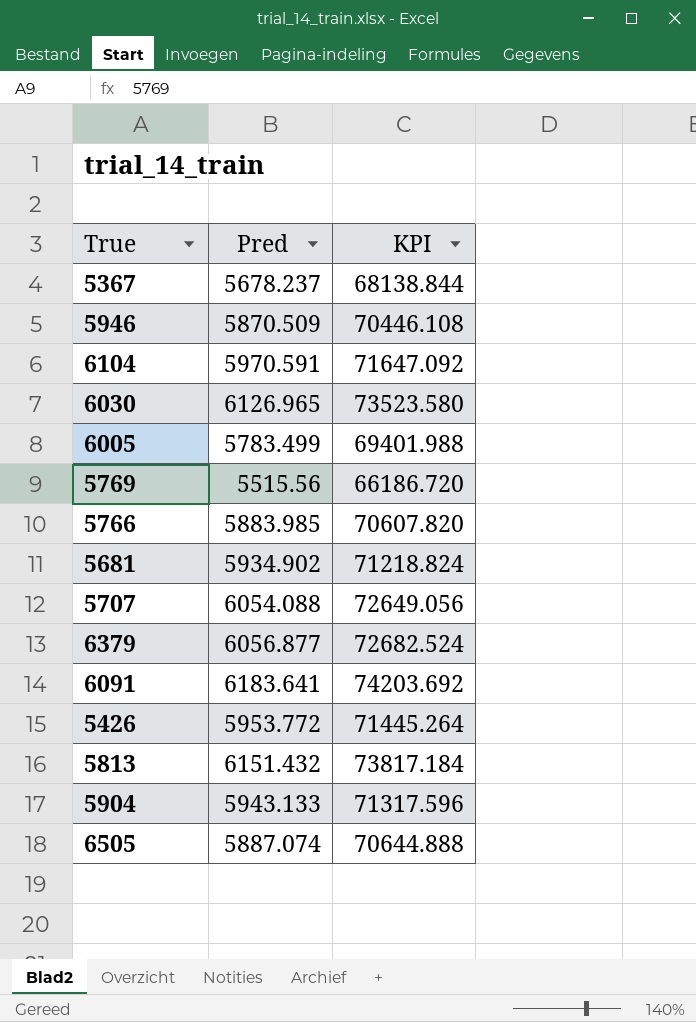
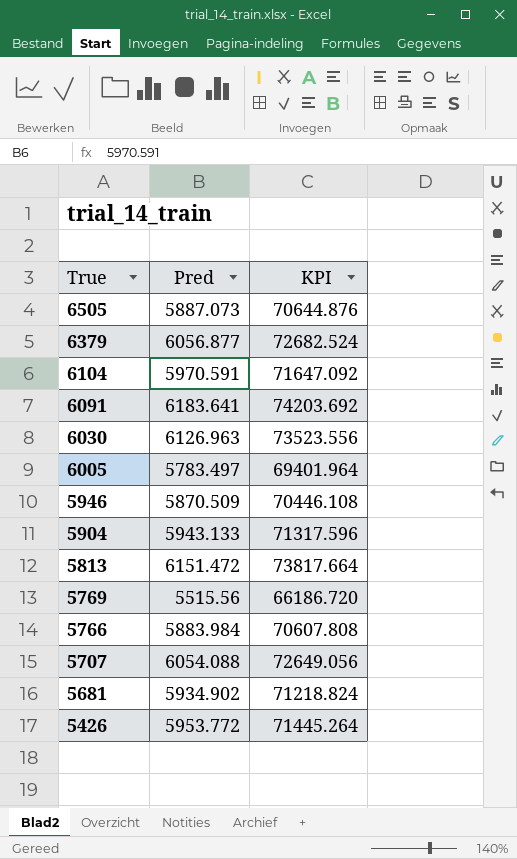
row order: none -> True descending
row 5367: 5678.237 | 68138.844 -> none
6505 | Pred: 5887.074 -> 5887.073
6505 | KPI: 70644.888 -> 70644.876
6030 | Pred: 6126.965 -> 6126.963
6030 | KPI: 73523.580 -> 73523.556
6005 | Pred: 5783.499 -> 5783.497
6005 | KPI: 69401.988 -> 69401.964
5813 | Pred: 6151.432 -> 6151.472
5813 | KPI: 73817.184 -> 73817.664
5766 | Pred: 5883.985 -> 5883.984
5766 | KPI: 70607.820 -> 70607.808

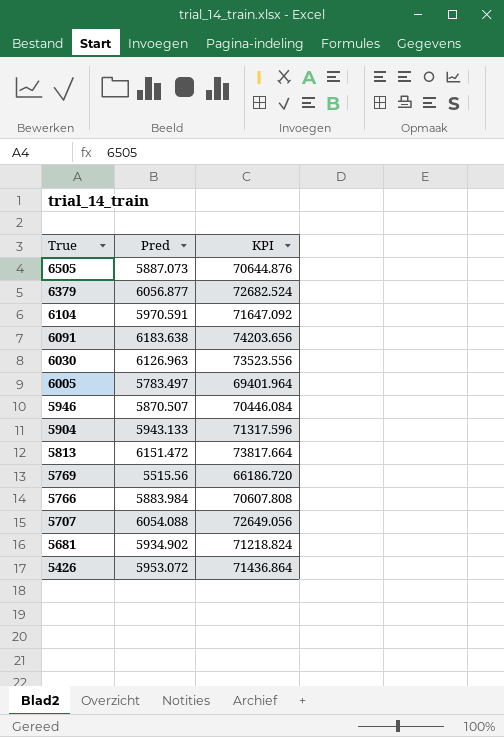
6091 | Pred: 6183.641 -> 6183.638
6091 | KPI: 74203.692 -> 74203.656
5946 | Pred: 5870.509 -> 5870.507
5946 | KPI: 70446.108 -> 70446.084
5426 | Pred: 5953.772 -> 5953.072
5426 | KPI: 71445.264 -> 71436.864

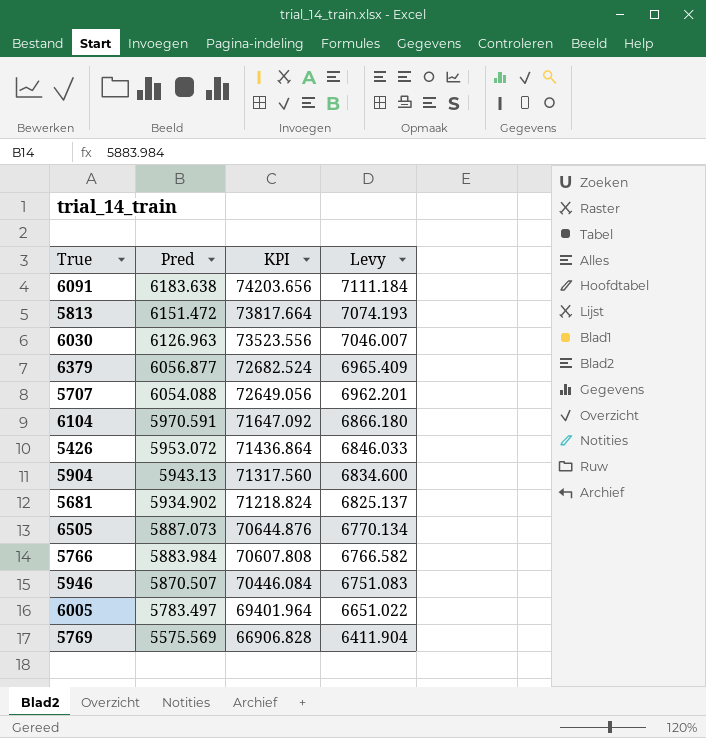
row order: True descending -> Pred descending
column Levy | formula: none -> [Pred] * 1.15
5904 | Pred: 5943.133 -> 5943.13
5904 | KPI: 71317.596 -> 71317.560
5769 | Pred: 5515.56 -> 5575.569
5769 | KPI: 66186.720 -> 66906.828

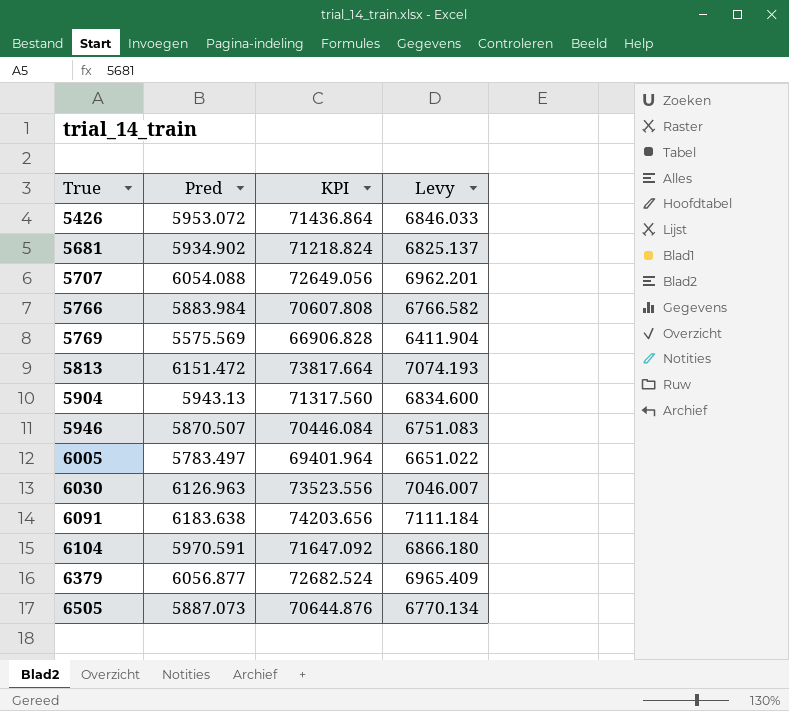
row order: Pred descending -> True ascending

